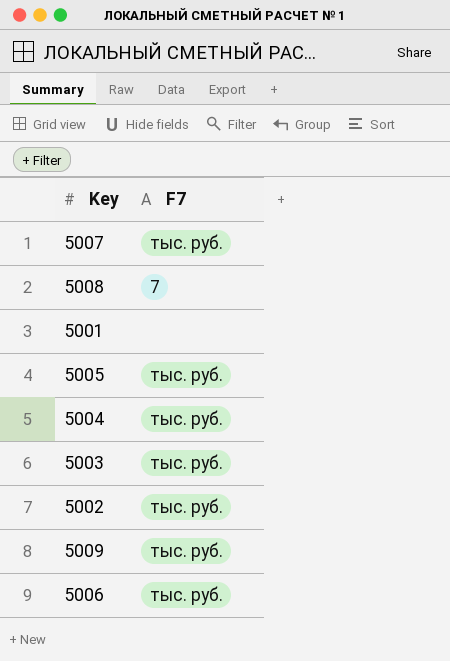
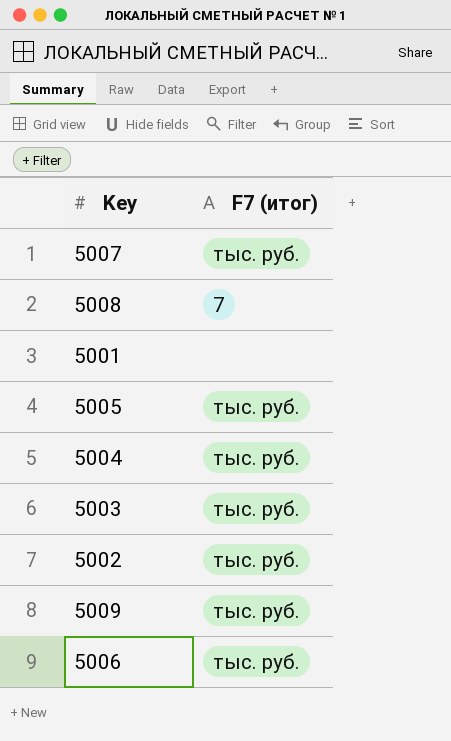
column name: F7 -> F7 (итог)

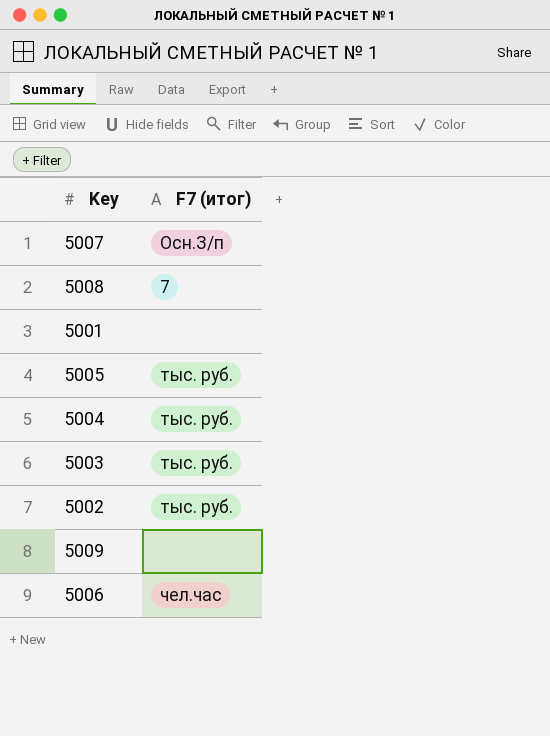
5007 | F7 (итог): тыс. руб. -> Осн.З/п
5009 | F7 (итог): тыс. руб. -> none
5006 | F7 (итог): тыс. руб. -> чел.час

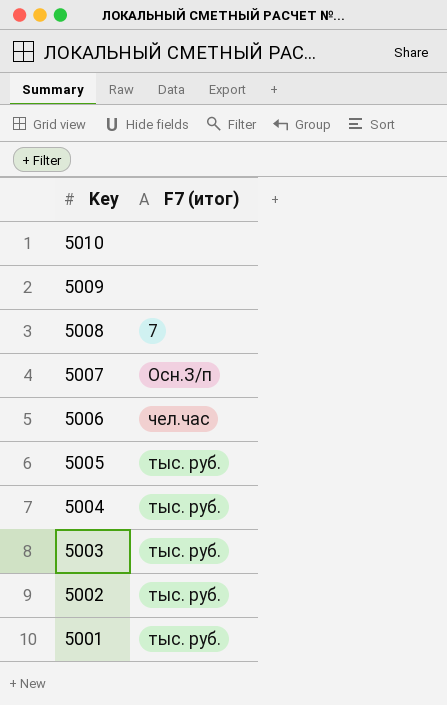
row order: none -> Key descending
row 5010: none -> none
5001 | F7 (итог): none -> тыс. руб.

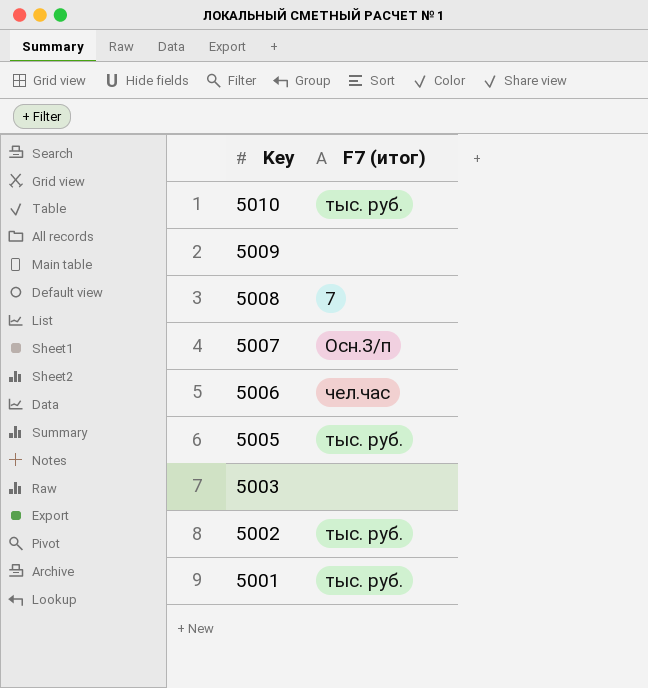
row 5004: тыс. руб. -> none
5010 | F7 (итог): none -> тыс. руб.
5003 | F7 (итог): тыс. руб. -> none

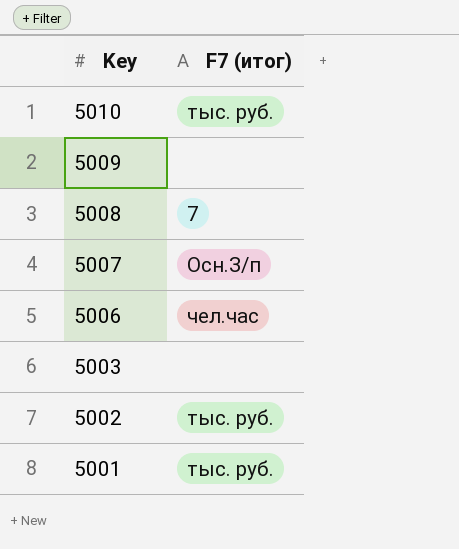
row 5005: тыс. руб. -> none

